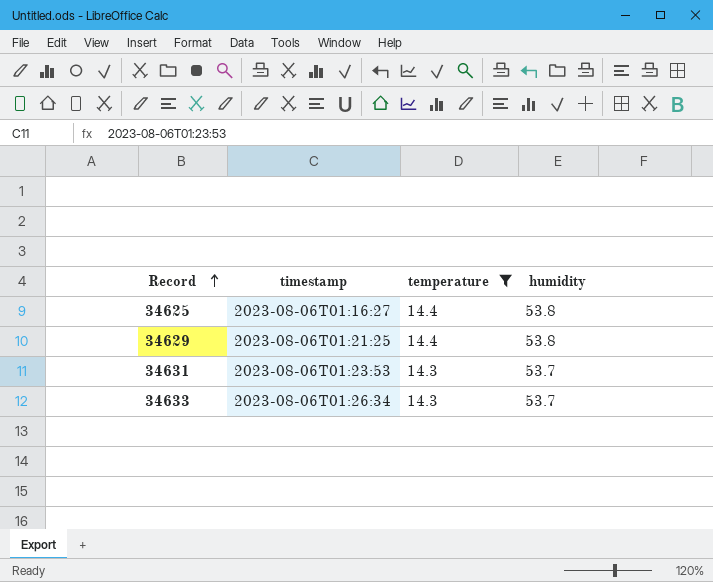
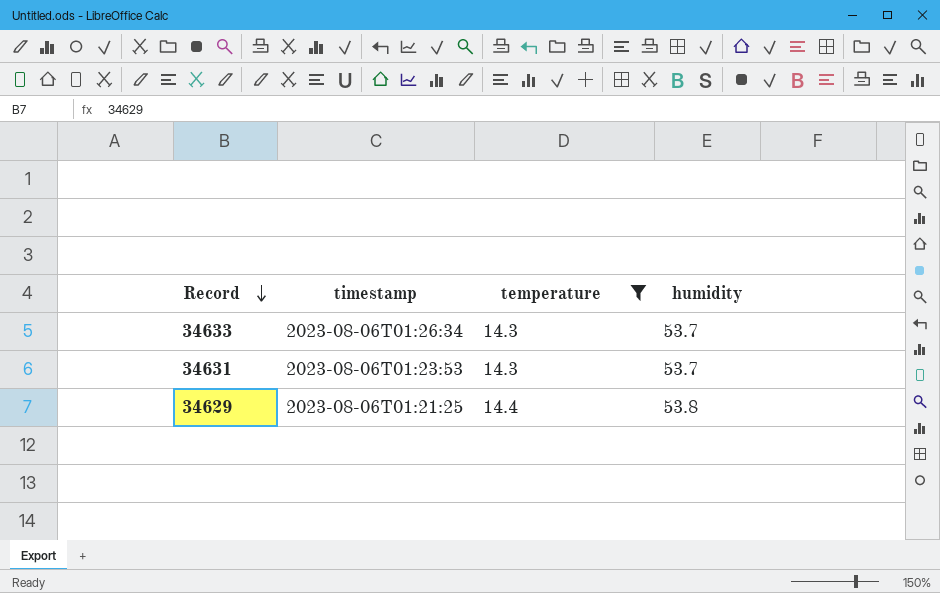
row order: Record ascending -> Record descending
row 34625: 2023-08-06T01:16:27 | 14.4 | 53.8 -> none

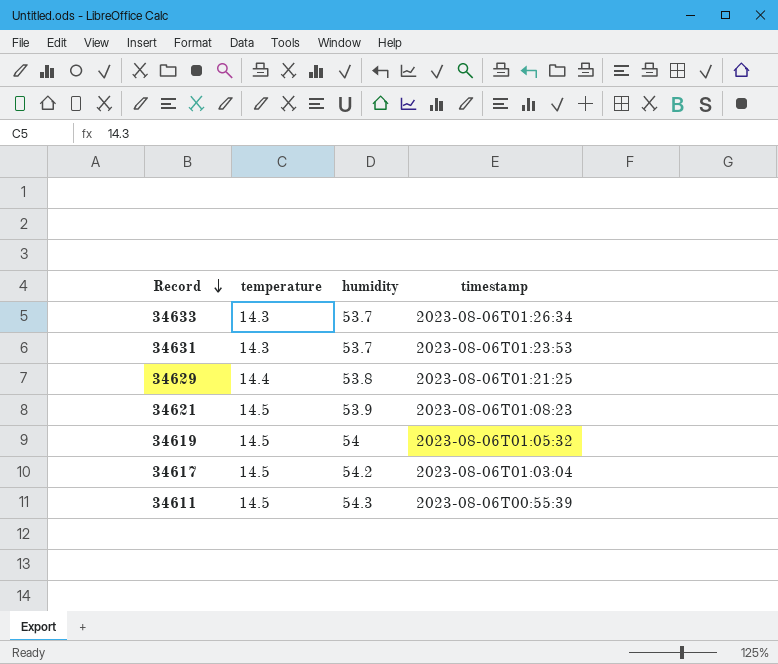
filter: temperature != 14.5 -> none
column timestamp | position: 2 -> 4

